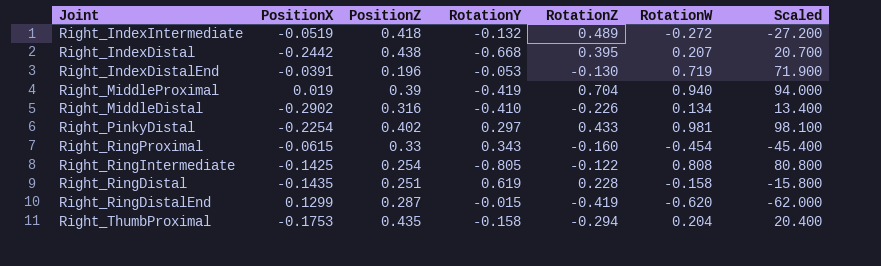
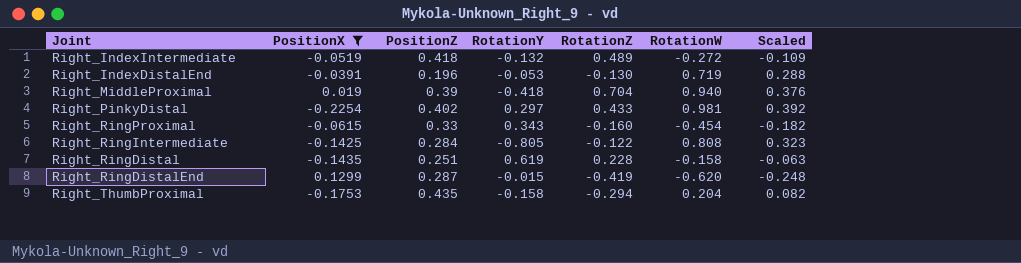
filter: none -> PositionX >= -0.2254
column Scaled | formula: [RotationW] * 100 -> [RotationW] * 0.4
Right_MiddleProximal | RotationY: -0.419 -> -0.418
Right_RingIntermediate | PositionZ: 0.254 -> 0.284

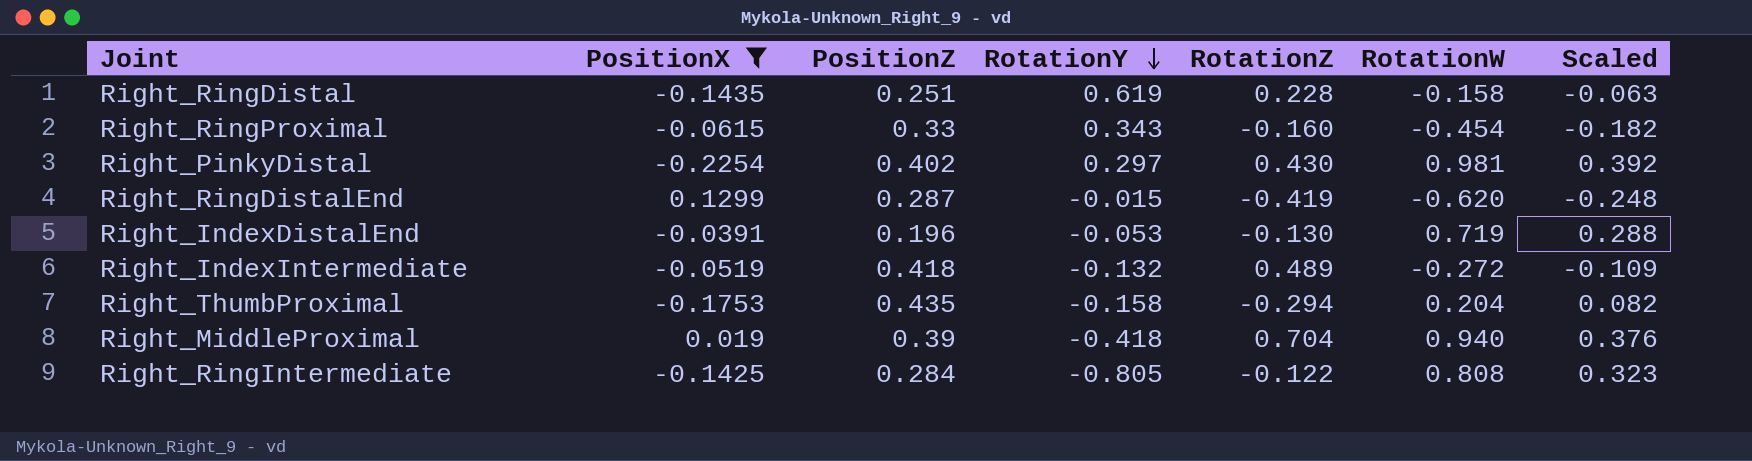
row order: none -> RotationY descending
Right_PinkyDistal | RotationZ: 0.433 -> 0.430

